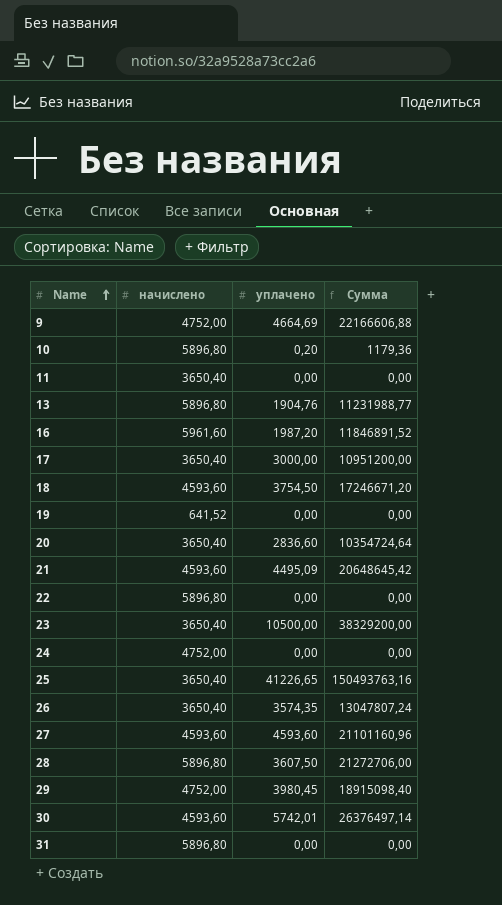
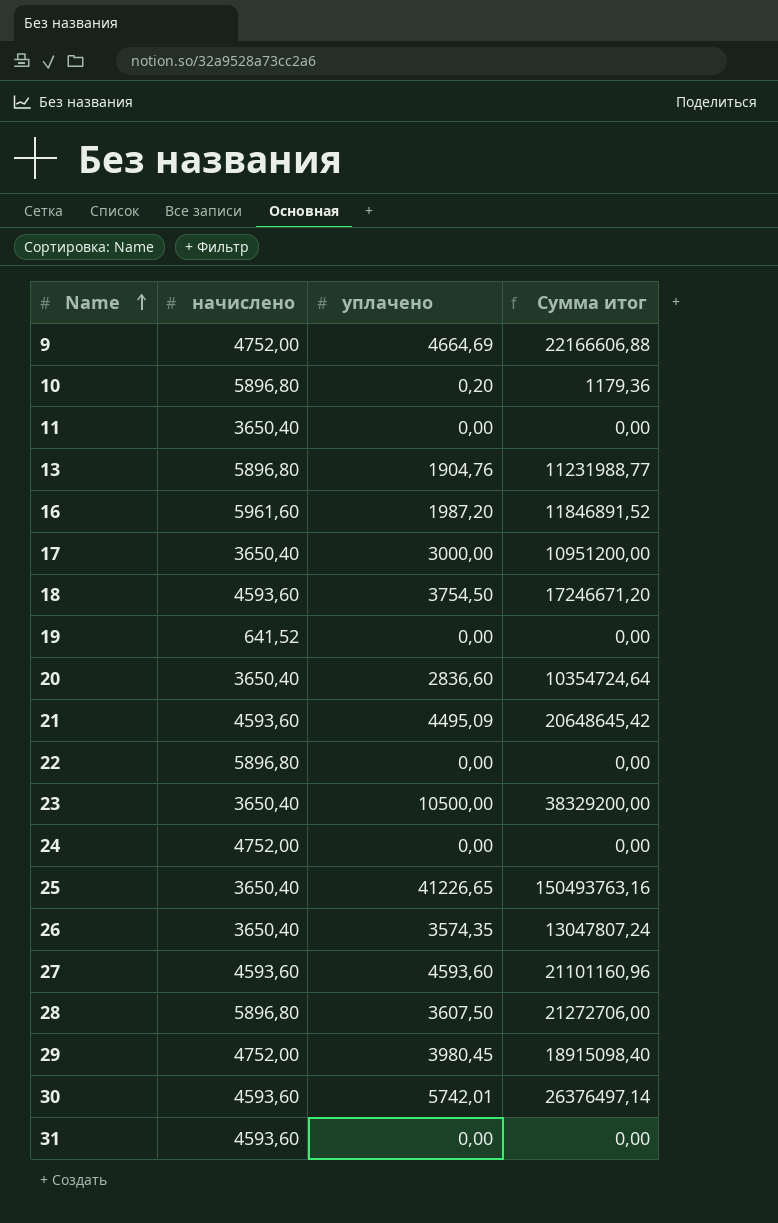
column name: Сумма -> Сумма итог
31 | начислено: 5896,80 -> 4593,60

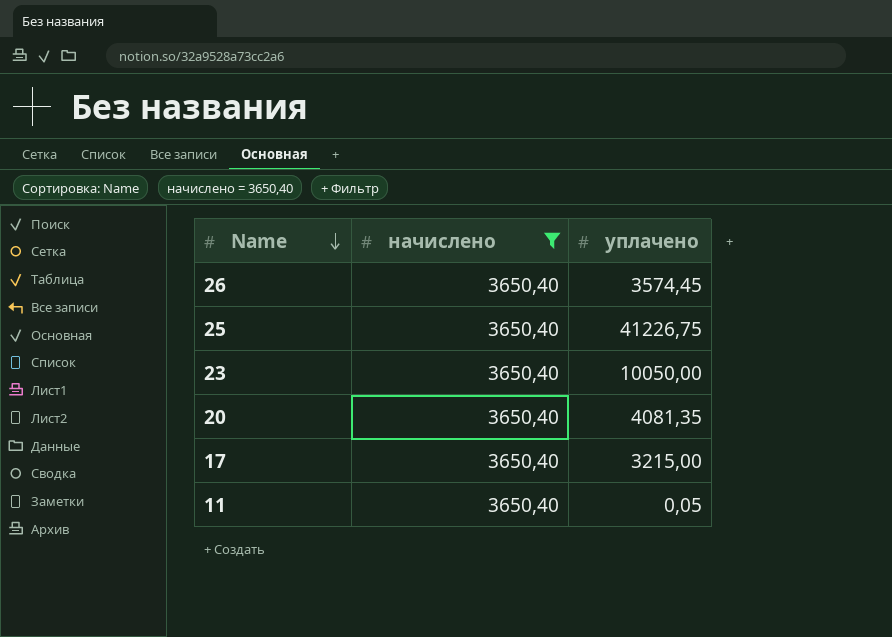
filter: none -> начислено = 3650,40
row order: Name ascending -> Name descending
column Сумма итог | formula: [начислено] * [уплачено] -> none
26 | уплачено: 3574,35 -> 3574,45
25 | уплачено: 41226,65 -> 41226,75
23 | уплачено: 10500,00 -> 10050,00
20 | уплачено: 2836,60 -> 4081,35
17 | уплачено: 3000,00 -> 3215,00
11 | уплачено: 0,00 -> 0,05

